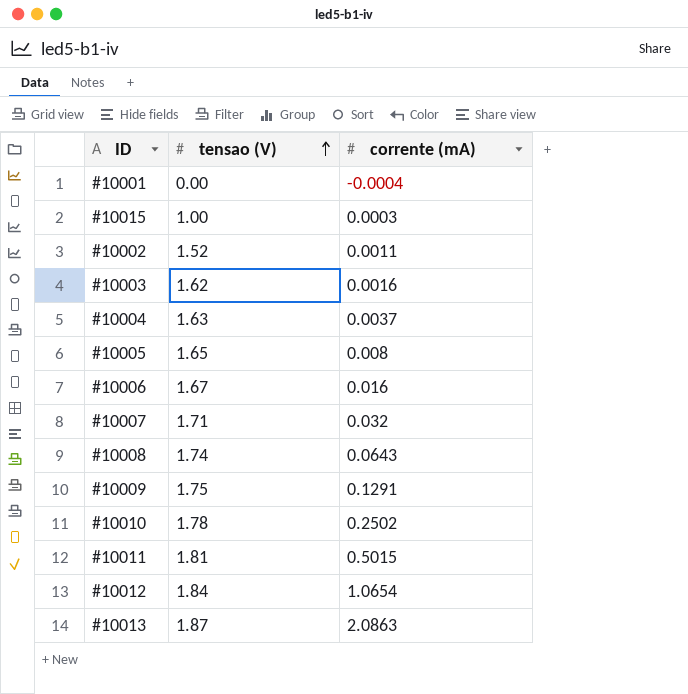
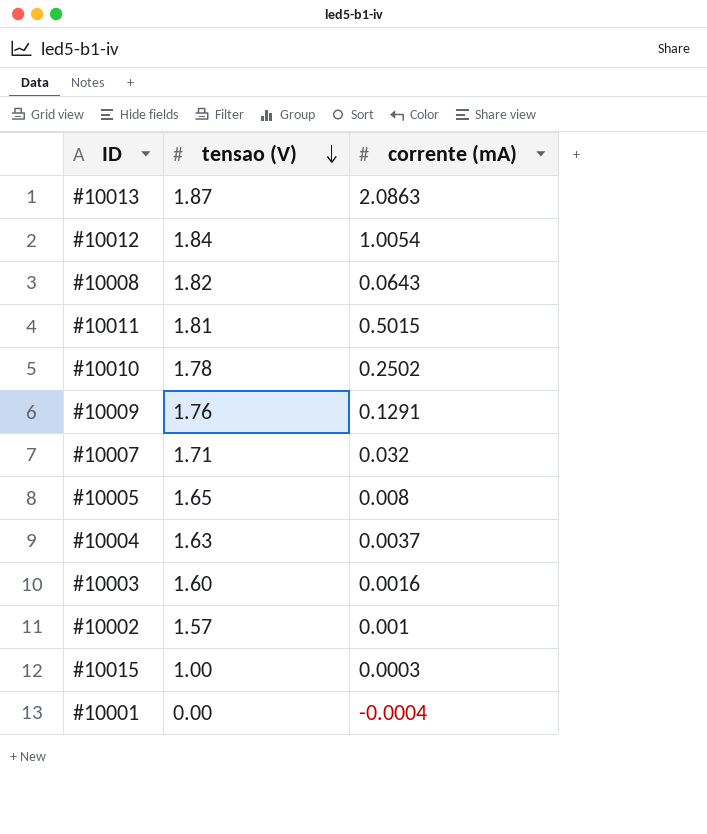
row order: tensao (V) ascending -> tensao (V) descending
row #10006: 1.67 | 0.016 -> none
#10012 | corrente (mA): 1.0654 -> 1.0054
#10008 | tensao (V): 1.74 -> 1.82
#10009 | tensao (V): 1.75 -> 1.76
#10003 | tensao (V): 1.62 -> 1.60
#10002 | tensao (V): 1.52 -> 1.57
#10002 | corrente (mA): 0.0011 -> 0.001

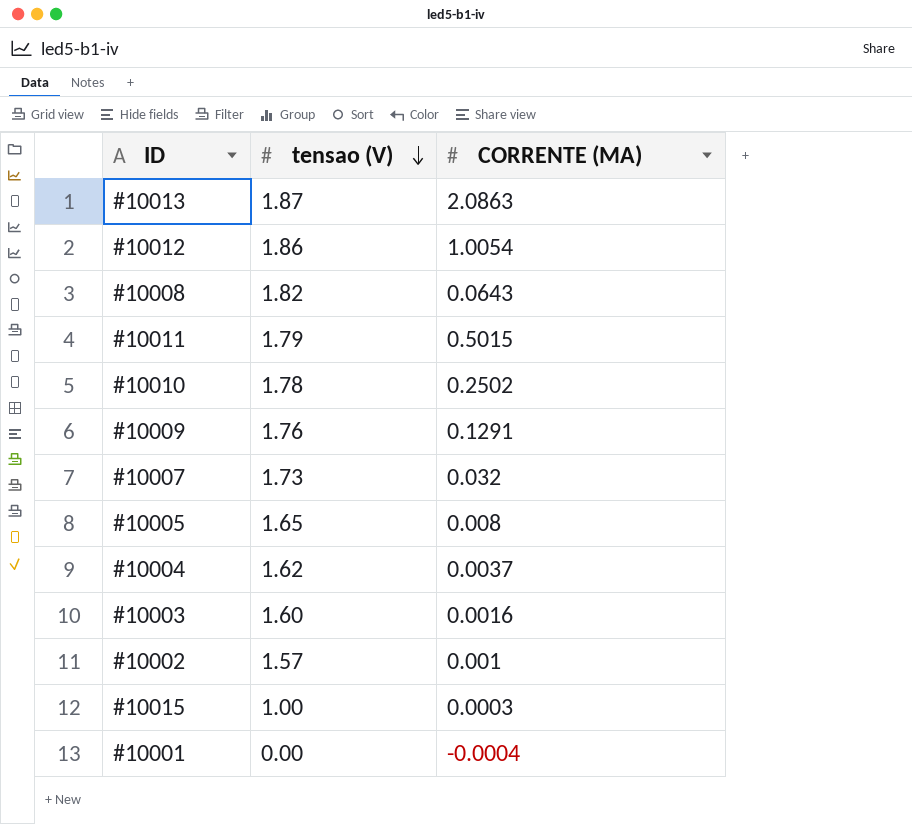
column name: corrente (mA) -> CORRENTE (MA)
#10012 | tensao (V): 1.84 -> 1.86
#10011 | tensao (V): 1.81 -> 1.79
#10007 | tensao (V): 1.71 -> 1.73
#10004 | tensao (V): 1.63 -> 1.62

